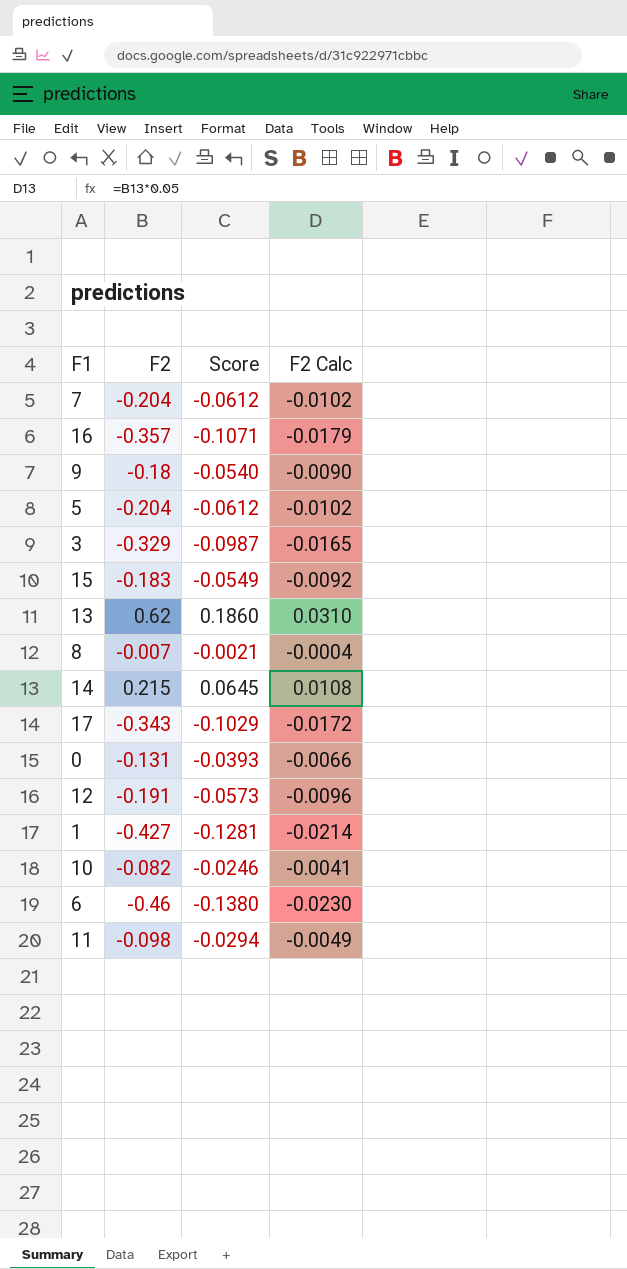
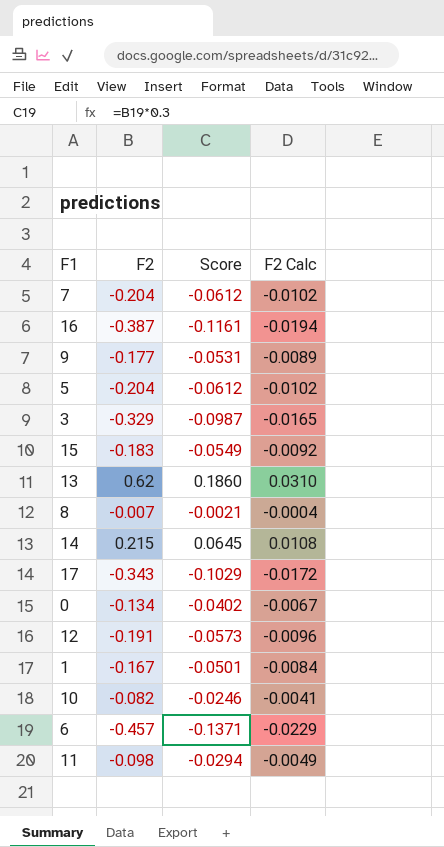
16 | F2: -0.357 -> -0.387
16 | Score: -0.1071 -> -0.1161
16 | F2 Calc: -0.0179 -> -0.0194
9 | F2: -0.18 -> -0.177
9 | Score: -0.0540 -> -0.0531
9 | F2 Calc: -0.0090 -> -0.0089
0 | F2: -0.131 -> -0.134
0 | Score: -0.0393 -> -0.0402
0 | F2 Calc: -0.0066 -> -0.0067
1 | F2: -0.427 -> -0.167
1 | Score: -0.1281 -> -0.0501
1 | F2 Calc: -0.0214 -> -0.0084
6 | F2: -0.46 -> -0.457
6 | Score: -0.1380 -> -0.1371
6 | F2 Calc: -0.0230 -> -0.0229

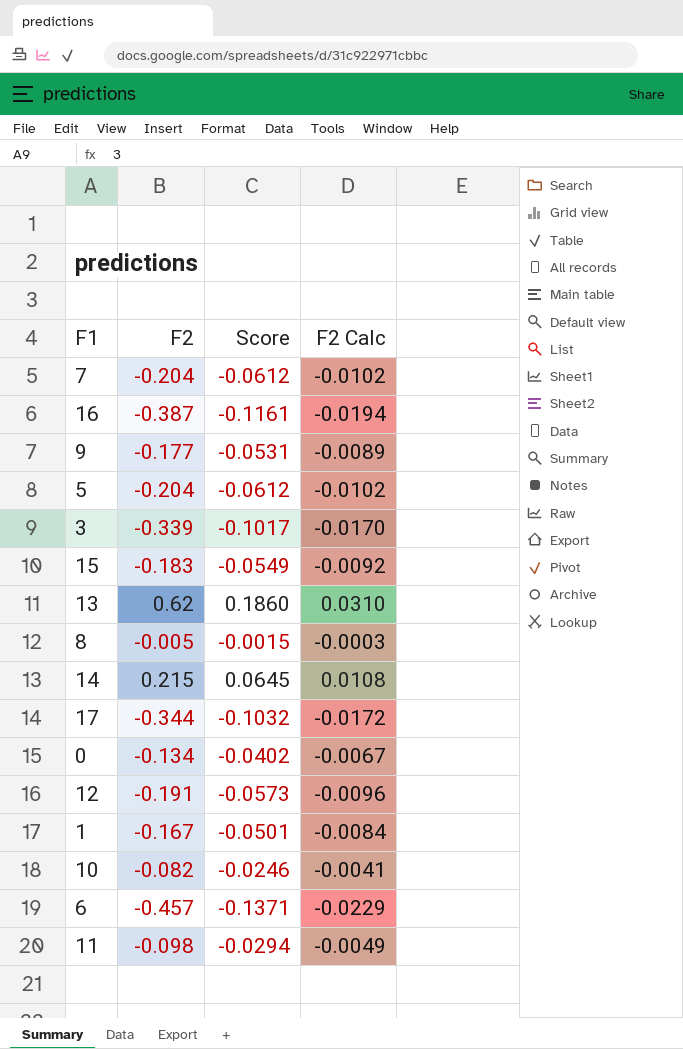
3 | F2: -0.329 -> -0.339
3 | Score: -0.0987 -> -0.1017
3 | F2 Calc: -0.0165 -> -0.0170
8 | F2: -0.007 -> -0.005
8 | Score: -0.0021 -> -0.0015
8 | F2 Calc: -0.0004 -> -0.0003
17 | F2: -0.343 -> -0.344
17 | Score: -0.1029 -> -0.1032

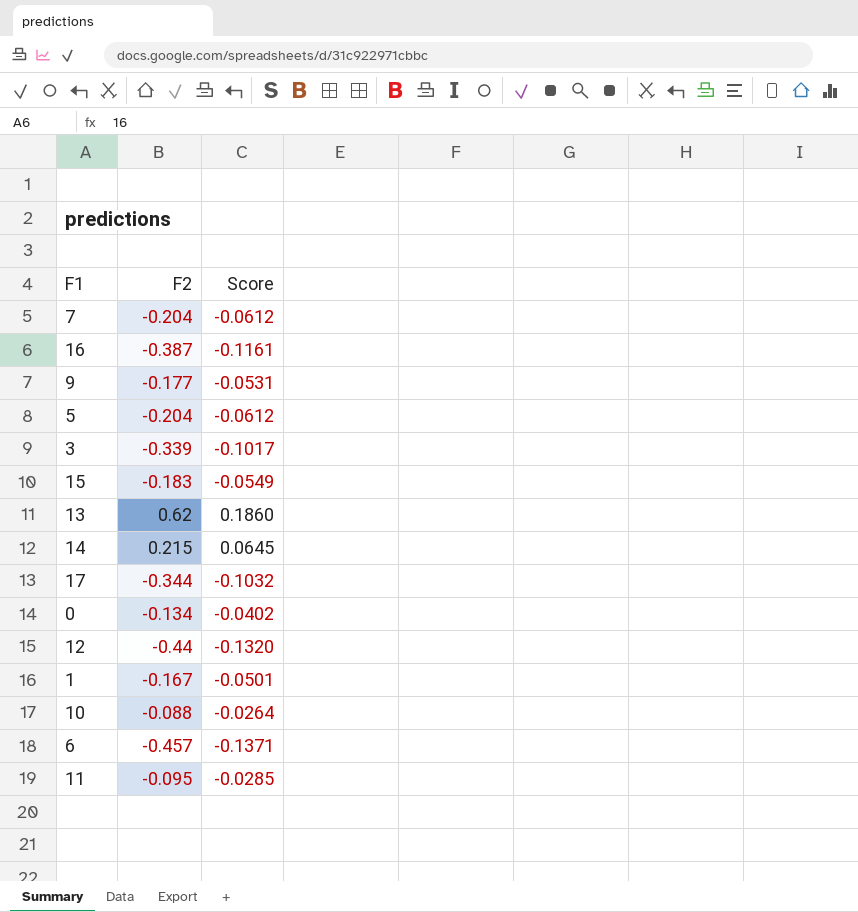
column F2 Calc | formula: [F2] * 0.05 -> none
row 8: -0.005 | -0.0015 | -0.0003 -> none
12 | F2: -0.191 -> -0.44
12 | Score: -0.0573 -> -0.1320
10 | F2: -0.082 -> -0.088
10 | Score: -0.0246 -> -0.0264
11 | F2: -0.098 -> -0.095
11 | Score: -0.0294 -> -0.0285

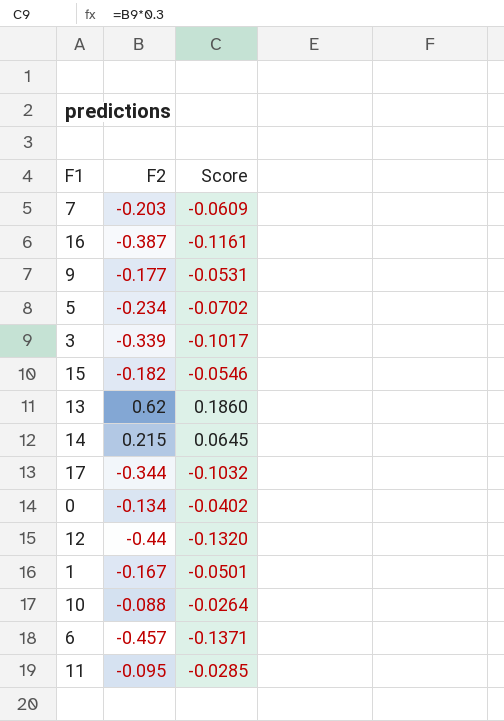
7 | F2: -0.204 -> -0.203
7 | Score: -0.0612 -> -0.0609
5 | F2: -0.204 -> -0.234
5 | Score: -0.0612 -> -0.0702
15 | F2: -0.183 -> -0.182
15 | Score: -0.0549 -> -0.0546

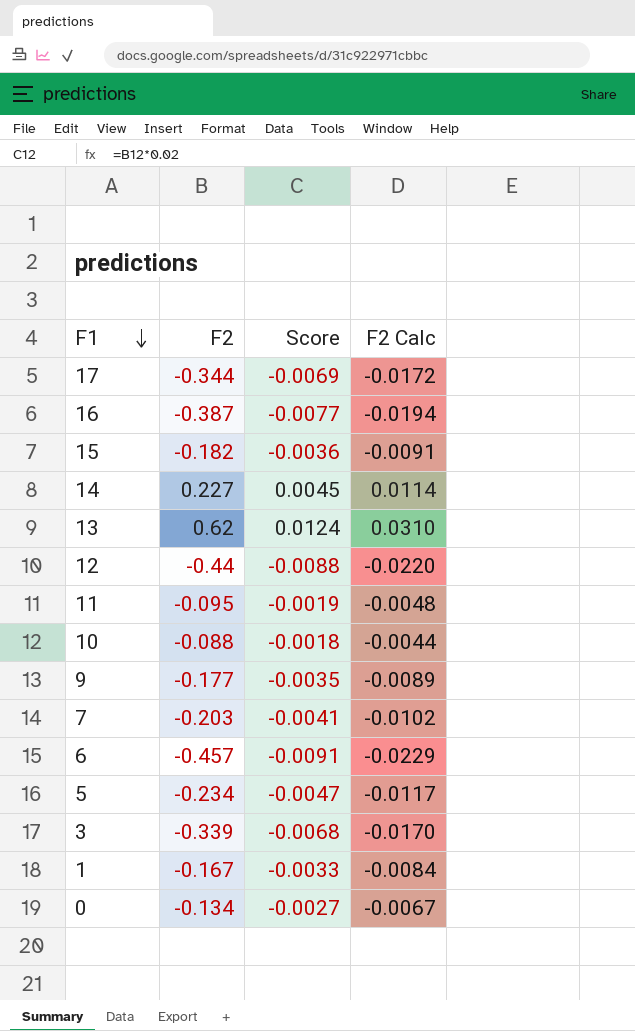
row order: none -> F1 descending
column Score | formula: [F2] * 0.3 -> [F2] * 0.02
column F2 Calc | formula: none -> [F2] * 0.05
14 | F2: 0.215 -> 0.227

